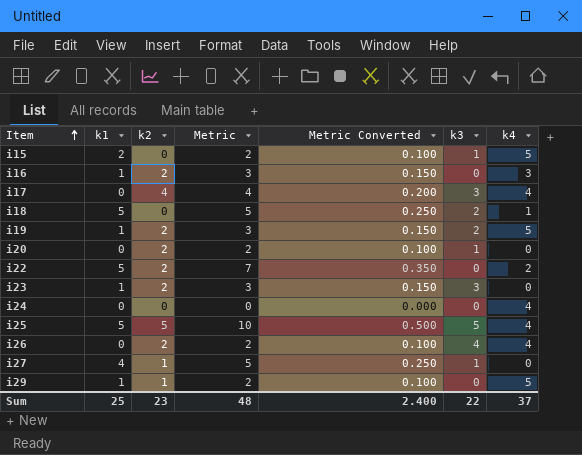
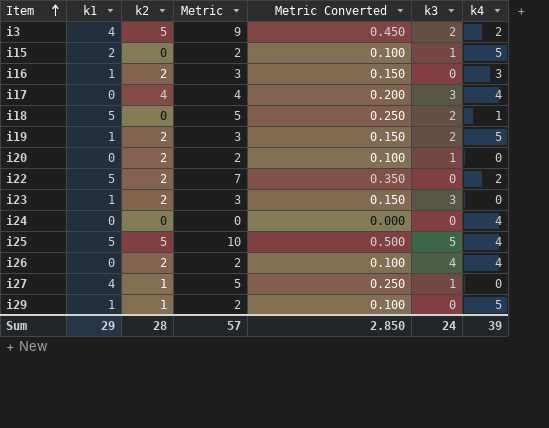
row i3: none -> 4 | 5 | 9 | 0.450 | 2 | 2
Sum | k1: 25 -> 29
Sum | k2: 23 -> 28
Sum | Metric: 48 -> 57
Sum | Metric Converted: 2.400 -> 2.850
Sum | k3: 22 -> 24
Sum | k4: 37 -> 39

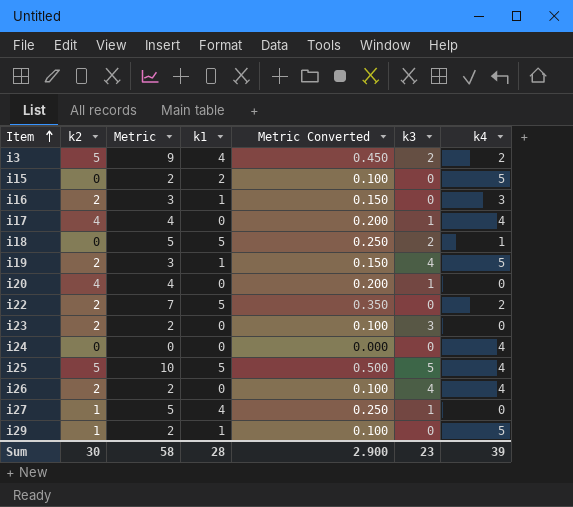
column k1 | position: 2 -> 4
i15 | k3: 1 -> 0
i17 | k3: 3 -> 1
i19 | k3: 2 -> 4
i20 | k2: 2 -> 4
i20 | Metric: 2 -> 4
i20 | Metric Converted: 0.100 -> 0.200
i23 | Metric: 3 -> 2
i23 | k1: 1 -> 0
i23 | Metric Converted: 0.150 -> 0.100
Sum | k2: 28 -> 30
Sum | Metric: 57 -> 58
Sum | k1: 29 -> 28
Sum | Metric Converted: 2.850 -> 2.900
Sum | k3: 24 -> 23

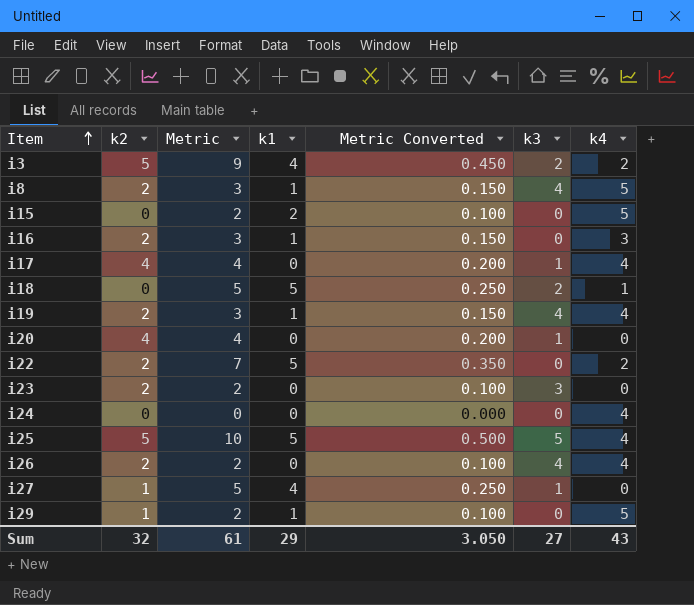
row i8: none -> 2 | 3 | 1 | 0.150 | 4 | 5
i19 | k4: 5 -> 4
Sum | k2: 30 -> 32
Sum | Metric: 58 -> 61
Sum | k1: 28 -> 29
Sum | Metric Converted: 2.900 -> 3.050
Sum | k3: 23 -> 27
Sum | k4: 39 -> 43

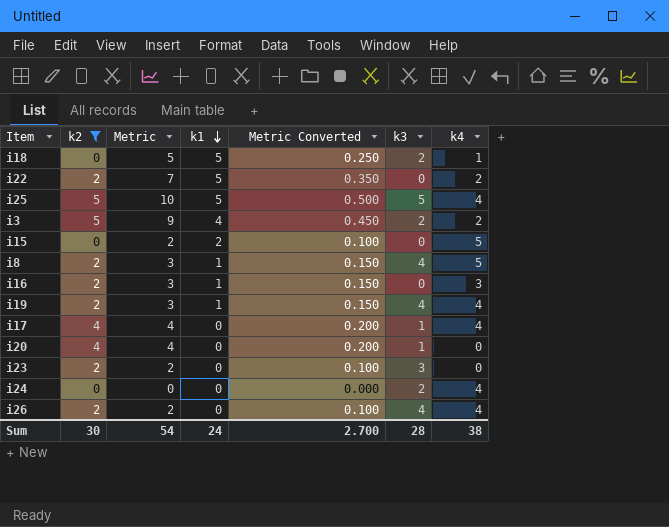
filter: none -> k2 != 1
row order: Item ascending -> k1 descending
i24 | k3: 0 -> 2
Sum | k2: 32 -> 30
Sum | Metric: 61 -> 54
Sum | k1: 29 -> 24
Sum | Metric Converted: 3.050 -> 2.700
Sum | k3: 27 -> 28
Sum | k4: 43 -> 38

